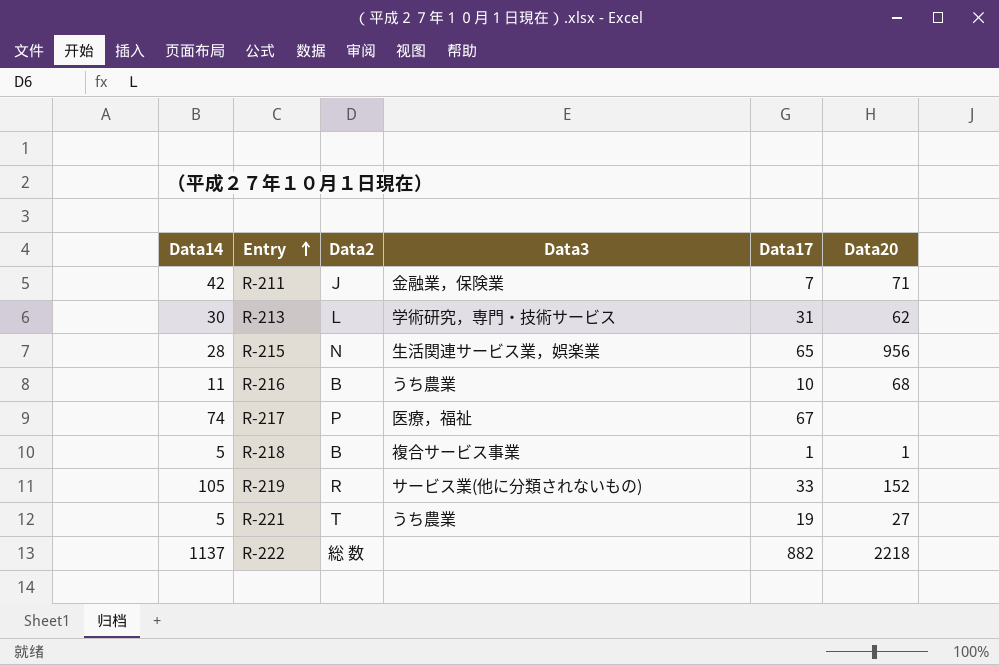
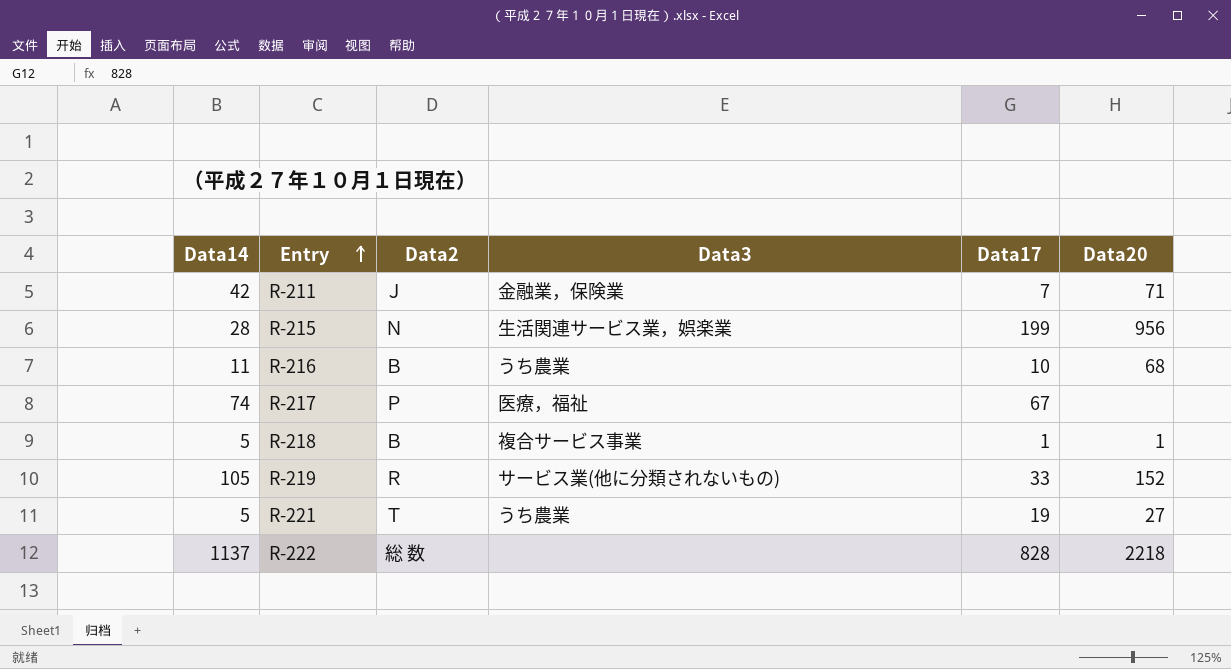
row R-213: 30 | Ｌ | 学術研究，専門・技術サービス | 31 | 62 -> none
R-215 | Data17: 65 -> 199
R-222 | Data17: 882 -> 828

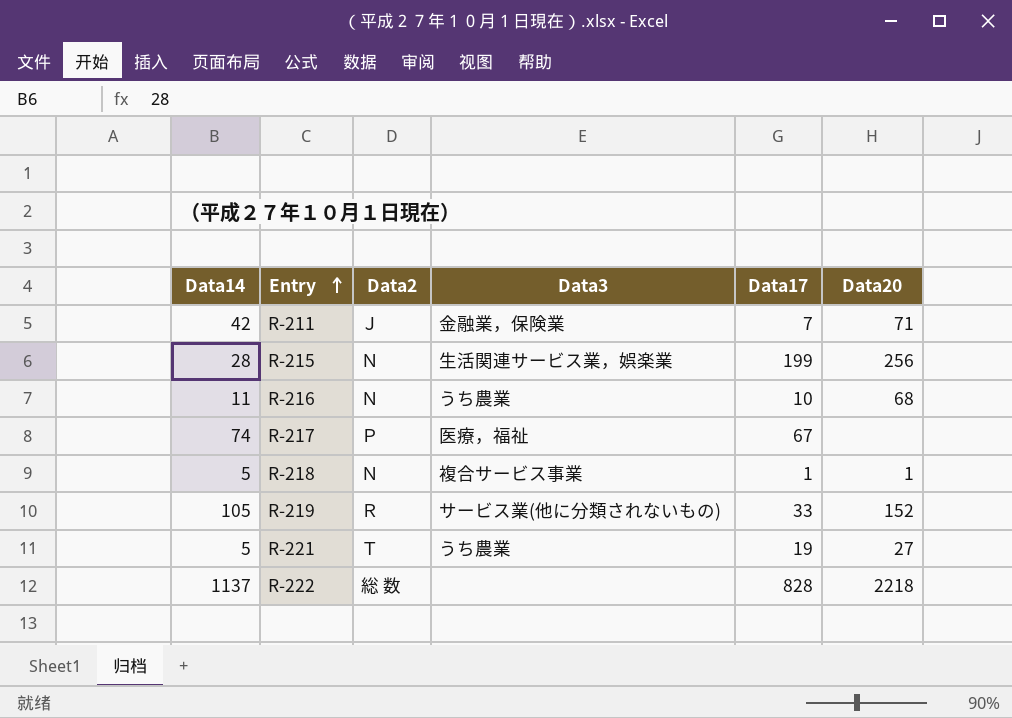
R-215 | Data20: 956 -> 256
R-216 | Data2: Ｂ -> Ｎ
R-218 | Data2: Ｂ -> Ｎ

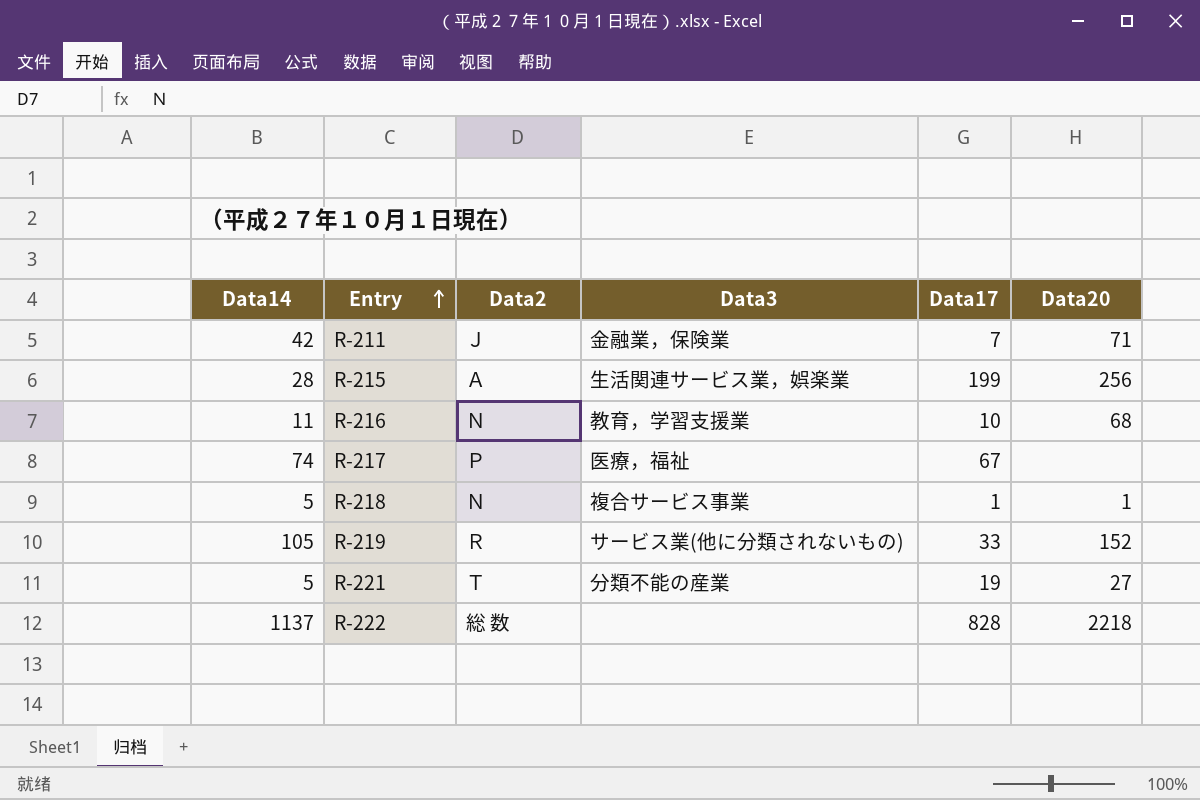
R-215 | Data2: Ｎ -> Ａ
R-216 | Data3: うち農業 -> 教育，学習支援業
R-221 | Data3: うち農業 -> 分類不能の産業

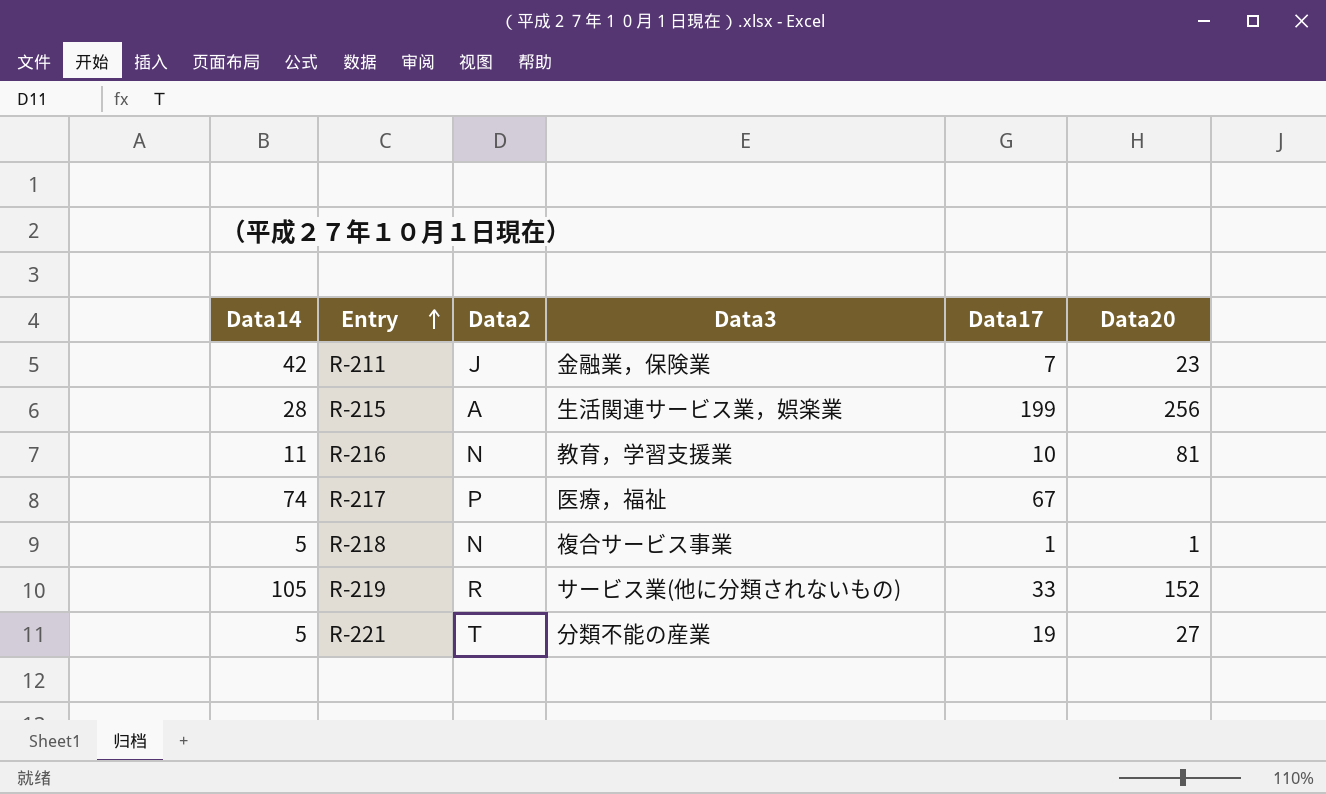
row R-222: 1137 | 総 数 | none | 828 | 2218 -> none
R-211 | Data20: 71 -> 23
R-216 | Data20: 68 -> 81

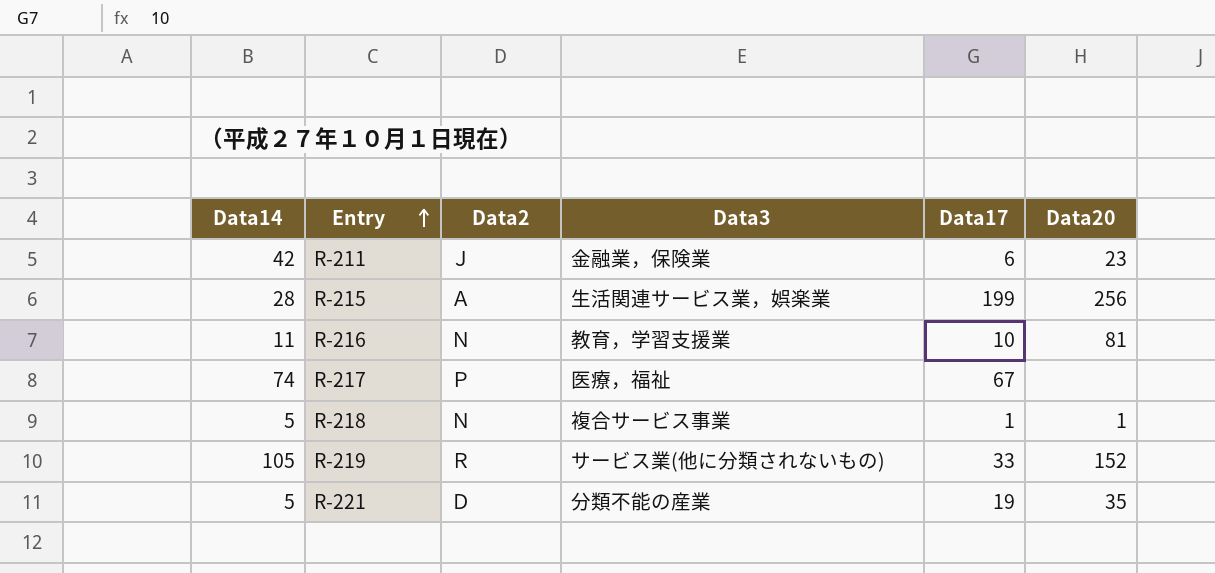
R-211 | Data17: 7 -> 6
R-221 | Data2: Ｔ -> Ｄ
R-221 | Data20: 27 -> 35

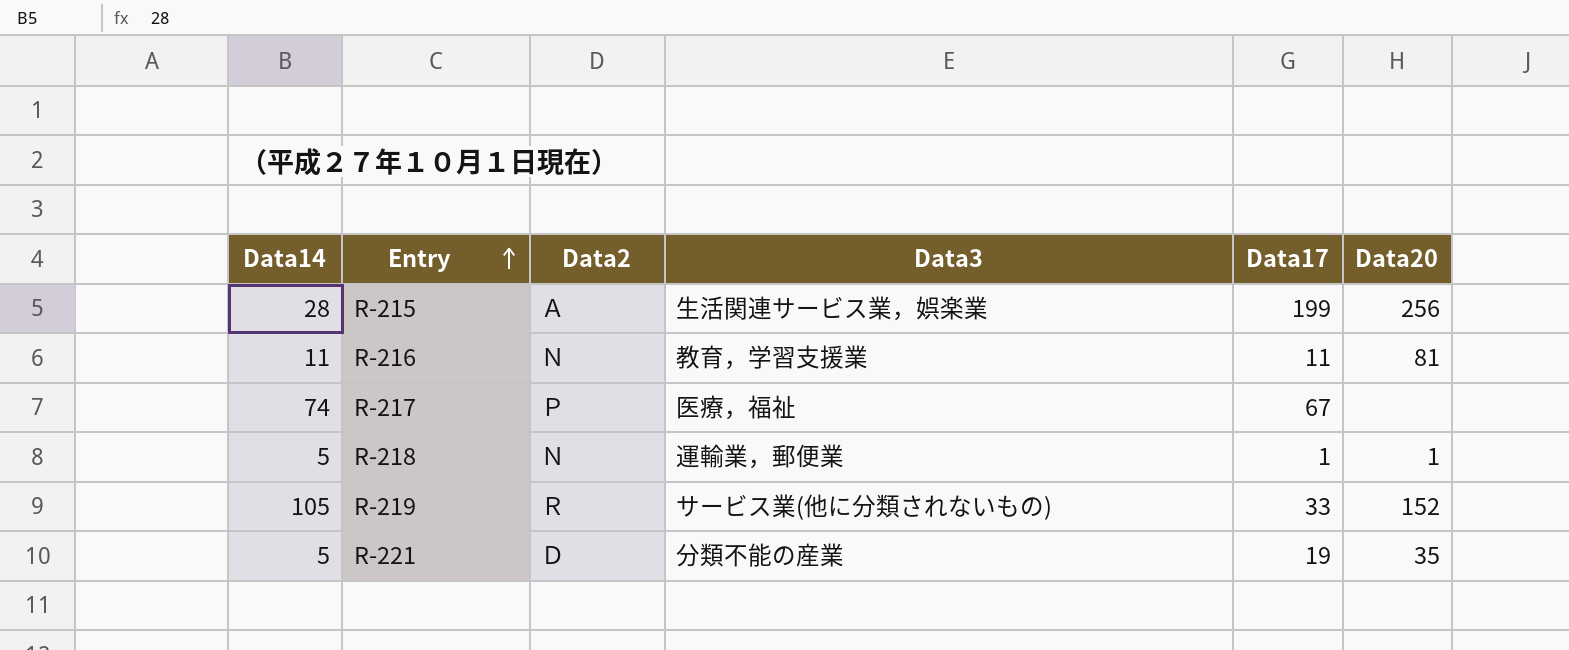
row R-211: 42 | Ｊ | 金融業，保険業 | 6 | 23 -> none
R-216 | Data17: 10 -> 11
R-218 | Data3: 複合サービス事業 -> 運輸業，郵便業

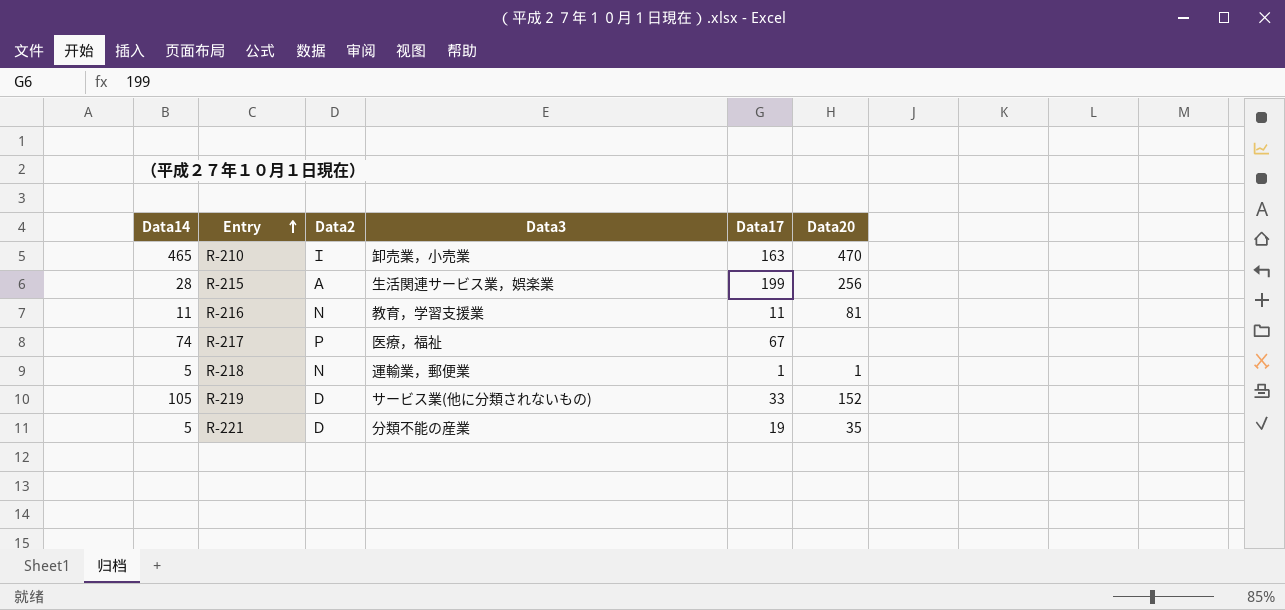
row R-210: none -> 465 | Ｉ | 卸売業，小売業 | 163 | 470
R-219 | Data2: Ｒ -> Ｄ

